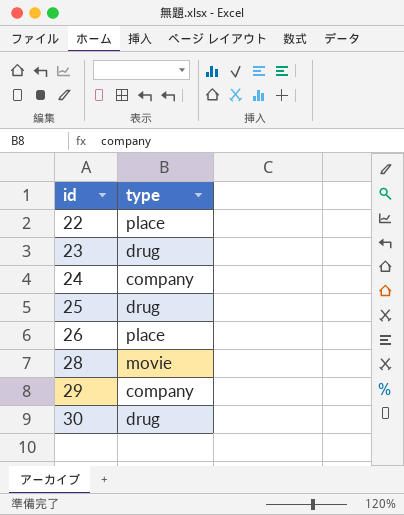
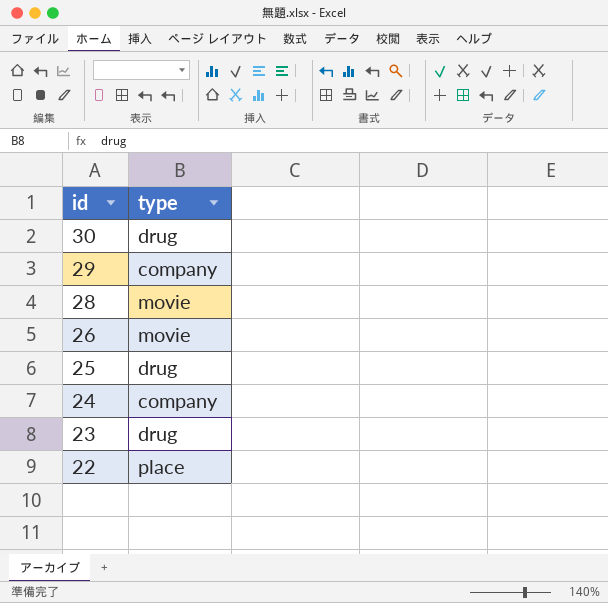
row order: id ascending -> id descending
26 | type: place -> movie

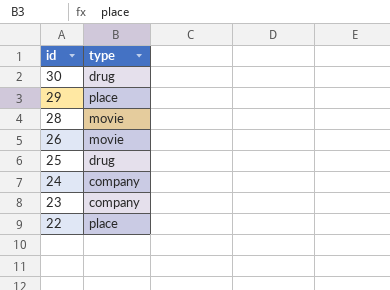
29 | type: company -> place
23 | type: drug -> company

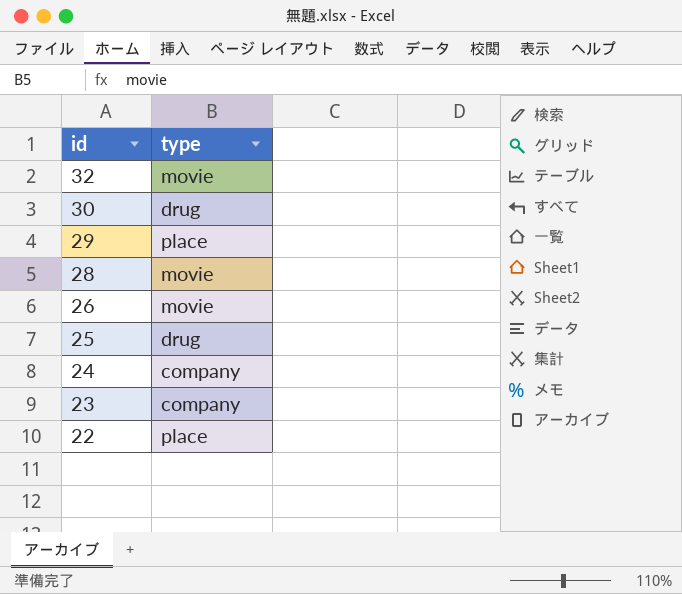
row 32: none -> movie

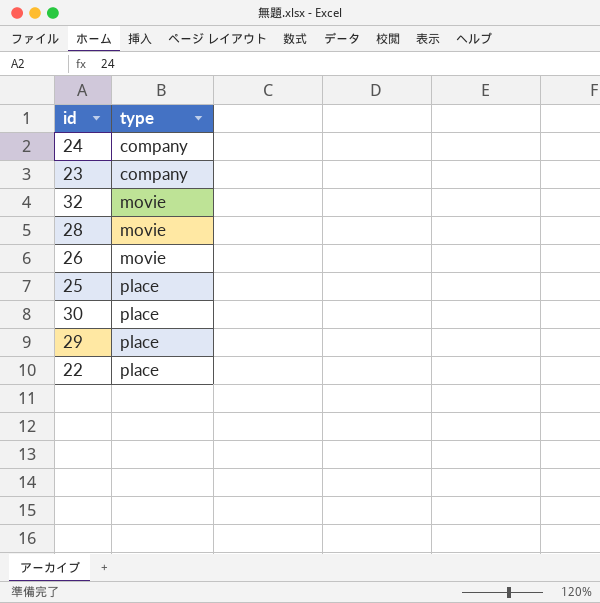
row order: id descending -> type ascending
25 | type: drug -> place
30 | type: drug -> place

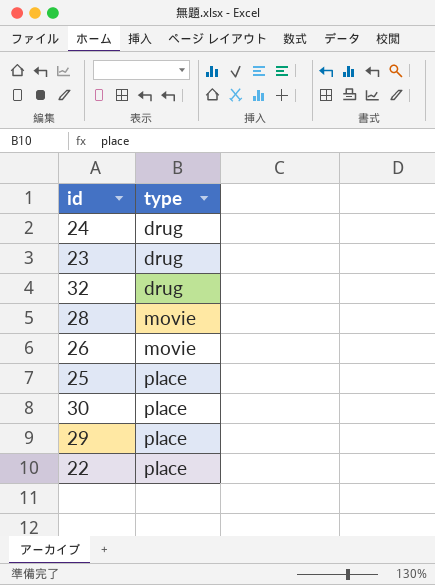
24 | type: company -> drug
23 | type: company -> drug
32 | type: movie -> drug

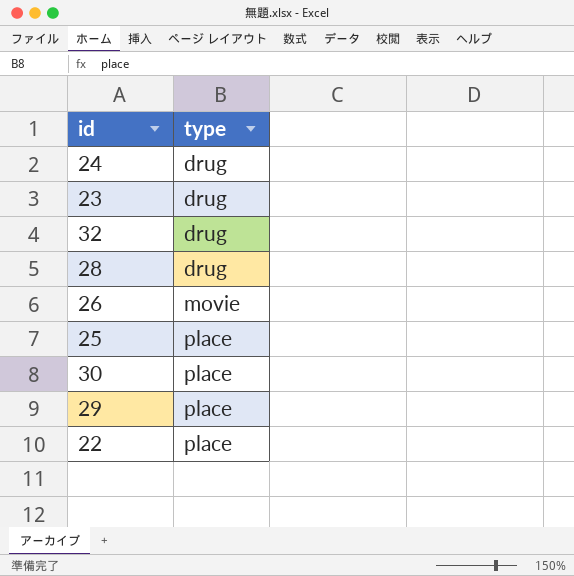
28 | type: movie -> drug

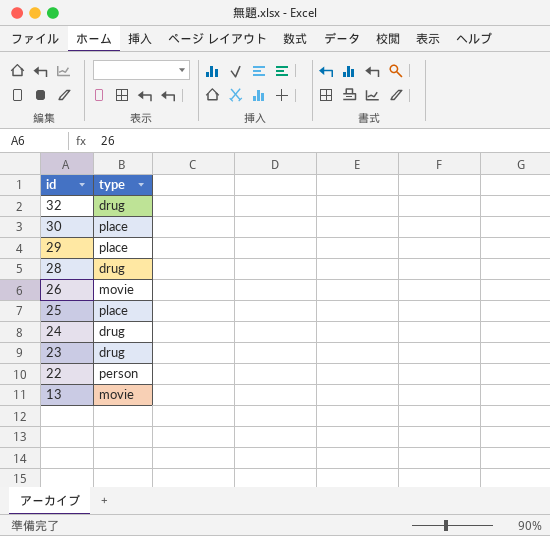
row order: type ascending -> id descending
22 | type: place -> person
row 13: none -> movie

